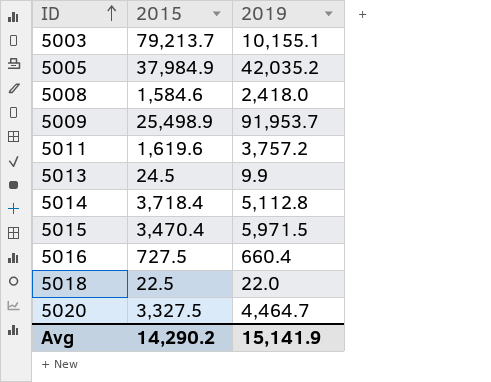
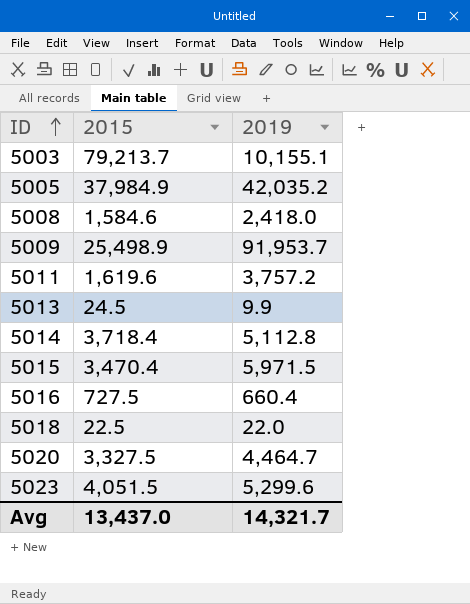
row 5023: none -> 4,051.5 | 5,299.6
Avg | 2015: 14,290.2 -> 13,437.0
Avg | 2019: 15,141.9 -> 14,321.7

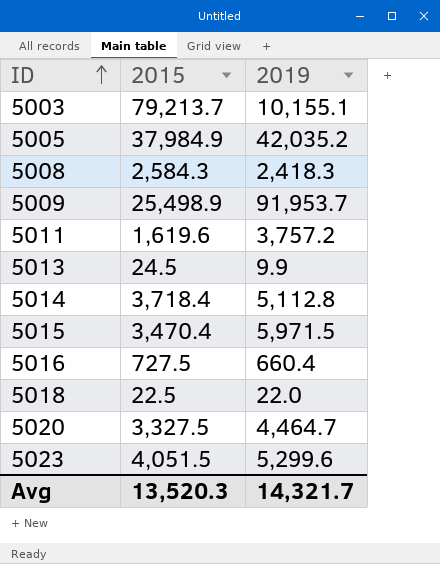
5008 | 2015: 1,584.6 -> 2,584.3
5008 | 2019: 2,418.0 -> 2,418.3
Avg | 2015: 13,437.0 -> 13,520.3

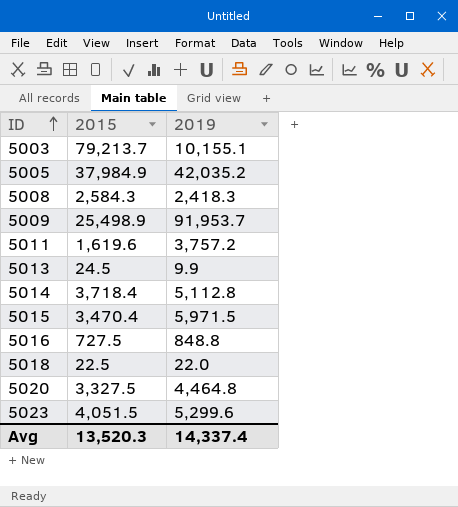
5016 | 2019: 660.4 -> 848.8
5020 | 2019: 4,464.7 -> 4,464.8
Avg | 2019: 14,321.7 -> 14,337.4

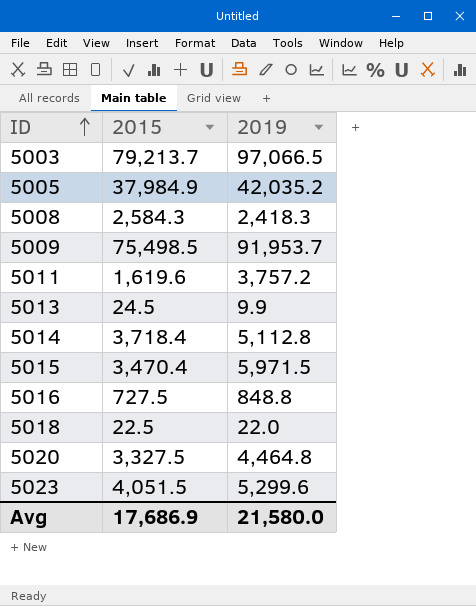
5003 | 2019: 10,155.1 -> 97,066.5
5009 | 2015: 25,498.9 -> 75,498.5
Avg | 2015: 13,520.3 -> 17,686.9
Avg | 2019: 14,337.4 -> 21,580.0

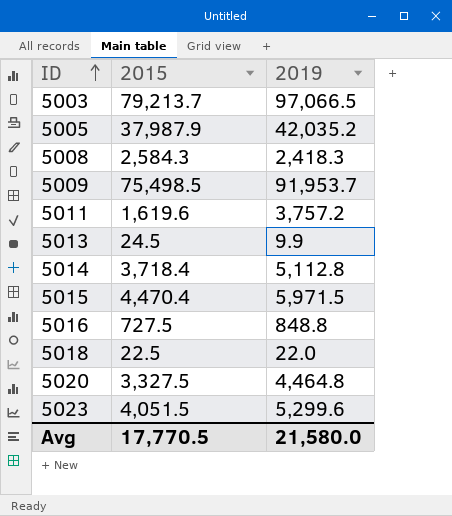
5005 | 2015: 37,984.9 -> 37,987.9
5015 | 2015: 3,470.4 -> 4,470.4
Avg | 2015: 17,686.9 -> 17,770.5

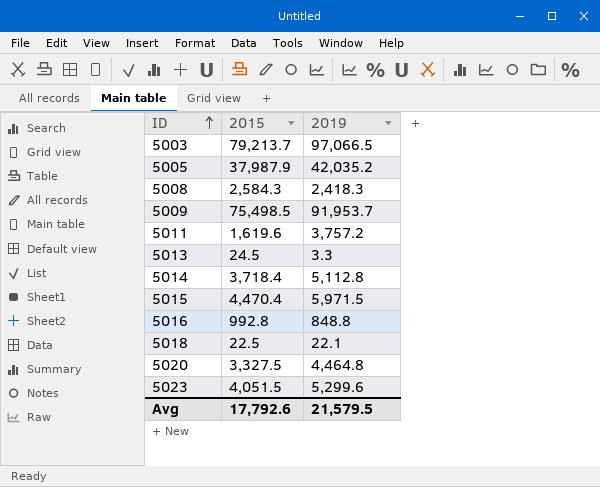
5013 | 2019: 9.9 -> 3.3
5016 | 2015: 727.5 -> 992.8
5018 | 2019: 22.0 -> 22.1
Avg | 2015: 17,770.5 -> 17,792.6
Avg | 2019: 21,580.0 -> 21,579.5

